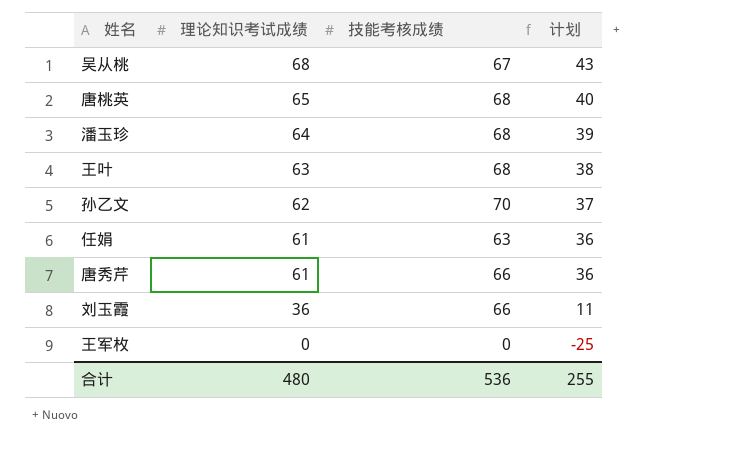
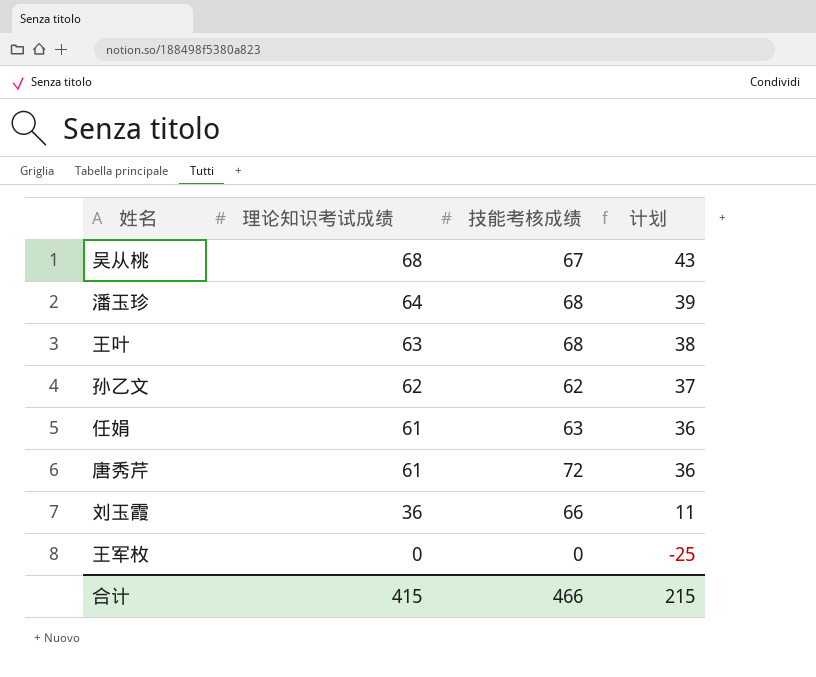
row 唐桃英: 65 | 68 | 40 -> none
孙乙文 | 技能考核成绩: 70 -> 62
唐秀芹 | 技能考核成绩: 66 -> 72
合计 | 理论知识考试成绩: 480 -> 415
合计 | 技能考核成绩: 536 -> 466
合计 | 计划: 255 -> 215

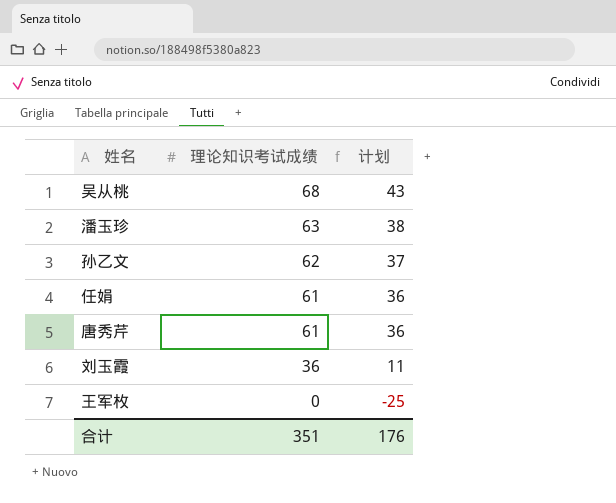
column 技能考核成绩 | position: 3 -> none
row 王叶: 63 | 68 | 38 -> none
潘玉珍 | 理论知识考试成绩: 64 -> 63
潘玉珍 | 计划: 39 -> 38
合计 | 理论知识考试成绩: 415 -> 351
合计 | 计划: 215 -> 176

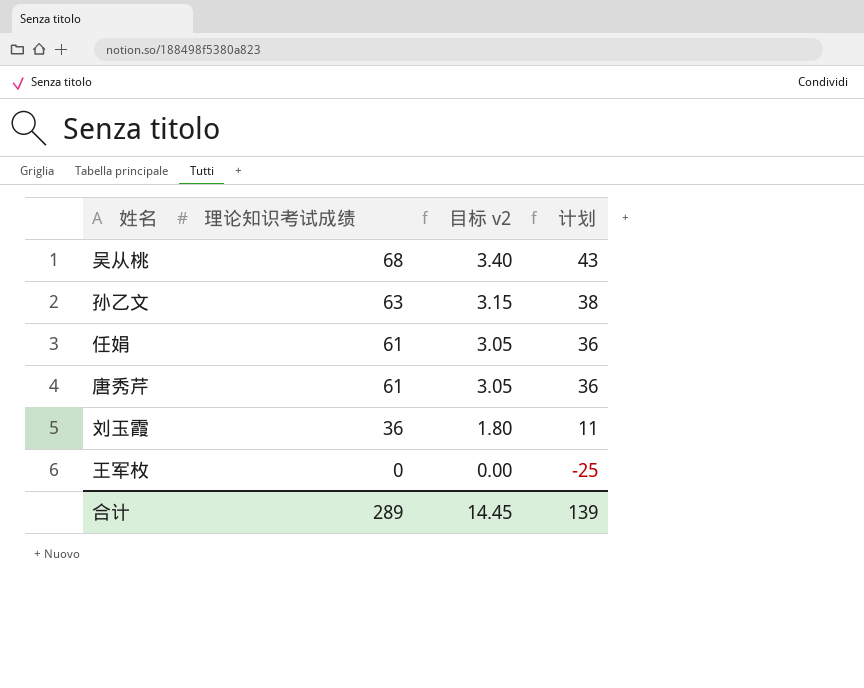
column 目标 v2 | formula: none -> [理论知识考试成绩] * 0.05
row 潘玉珍: 63 | 38 -> none
孙乙文 | 理论知识考试成绩: 62 -> 63
孙乙文 | 计划: 37 -> 38
合计 | 理论知识考试成绩: 351 -> 289
合计 | 计划: 176 -> 139

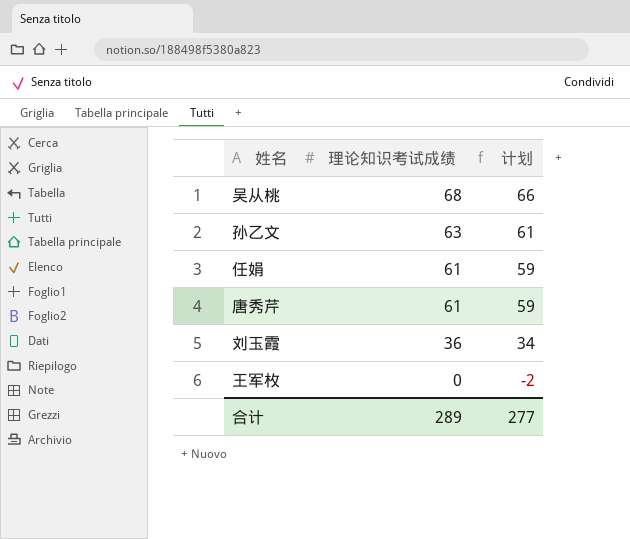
column 目标 v2 | formula: [理论知识考试成绩] * 0.05 -> none
column 计划 | formula: [理论知识考试成绩] - 25 -> [理论知识考试成绩] - 2
合计 | 计划: 139 -> 277

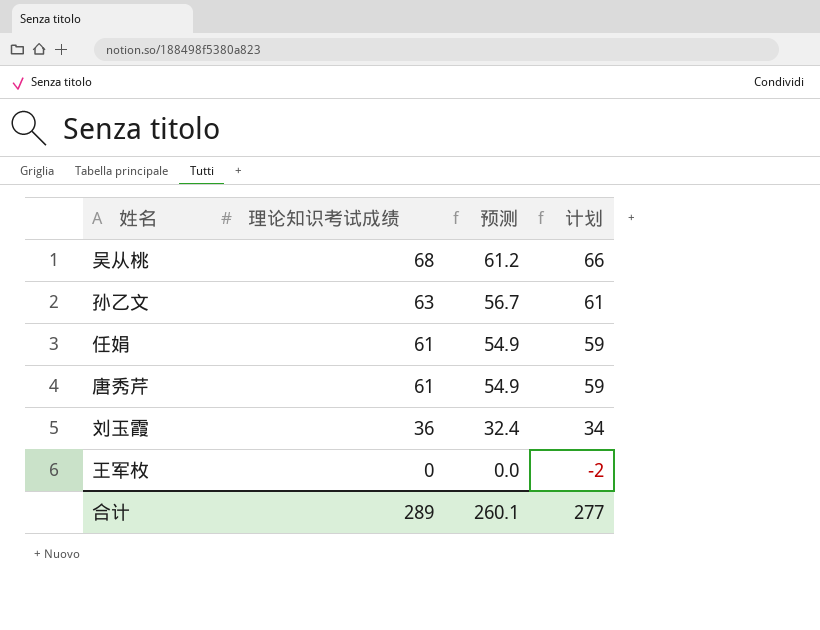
column 预测 | formula: none -> [理论知识考试成绩] * 0.9

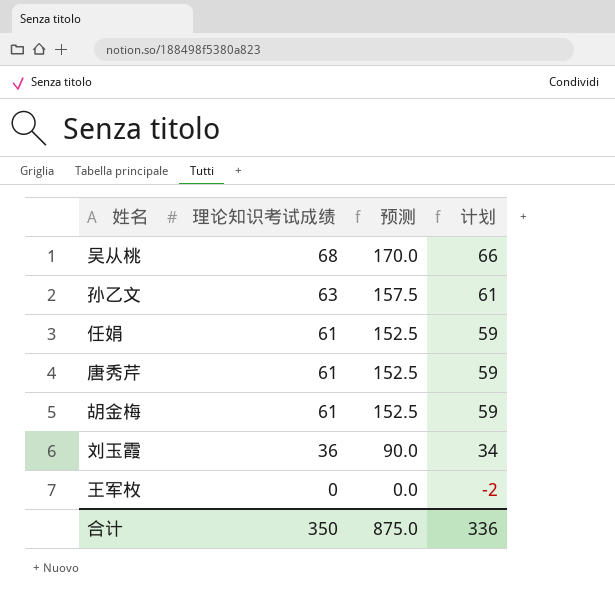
column 预测 | formula: [理论知识考试成绩] * 0.9 -> [理论知识考试成绩] * 2.5
row 胡金梅: none -> 61 | 152.5 | 59
合计 | 理论知识考试成绩: 289 -> 350
合计 | 预测: 260.1 -> 875.0
合计 | 计划: 277 -> 336

